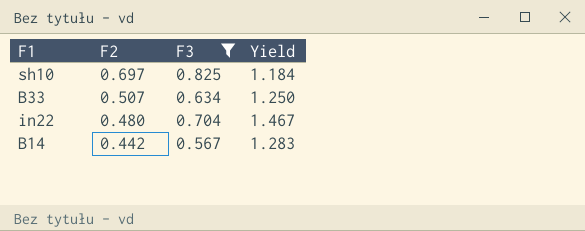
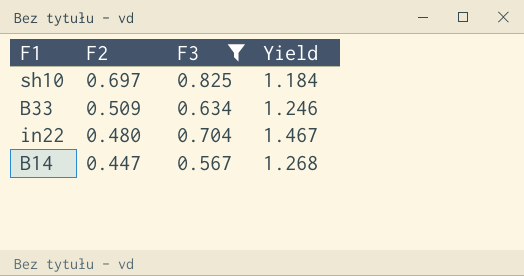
B33 | F2: 0.507 -> 0.509
B33 | Yield: 1.250 -> 1.246
B14 | F2: 0.442 -> 0.447
B14 | Yield: 1.283 -> 1.268

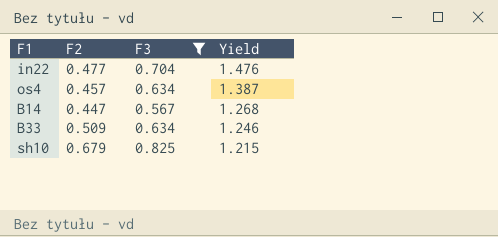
row order: F2 descending -> Yield descending
in22 | F2: 0.480 -> 0.477
in22 | Yield: 1.467 -> 1.476
row os4: none -> 0.457 | 0.634 | 1.387
sh10 | F2: 0.697 -> 0.679
sh10 | Yield: 1.184 -> 1.215

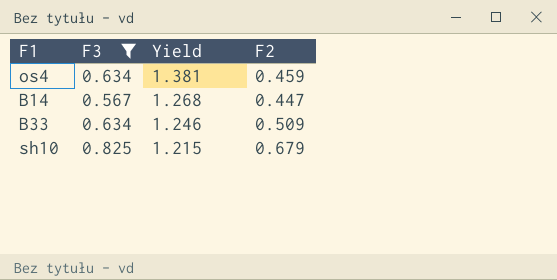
column F2 | position: 2 -> 4
row in22: 0.477 | 0.704 | 1.476 -> none
os4 | Yield: 1.387 -> 1.381
os4 | F2: 0.457 -> 0.459

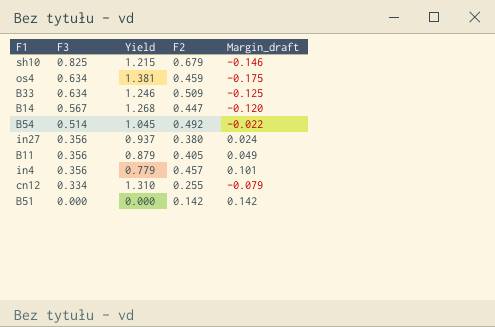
filter: F3 >= 0.567 -> none
row order: Yield descending -> F3 descending
column Margin_draft | formula: none -> [F2] - [F3]

